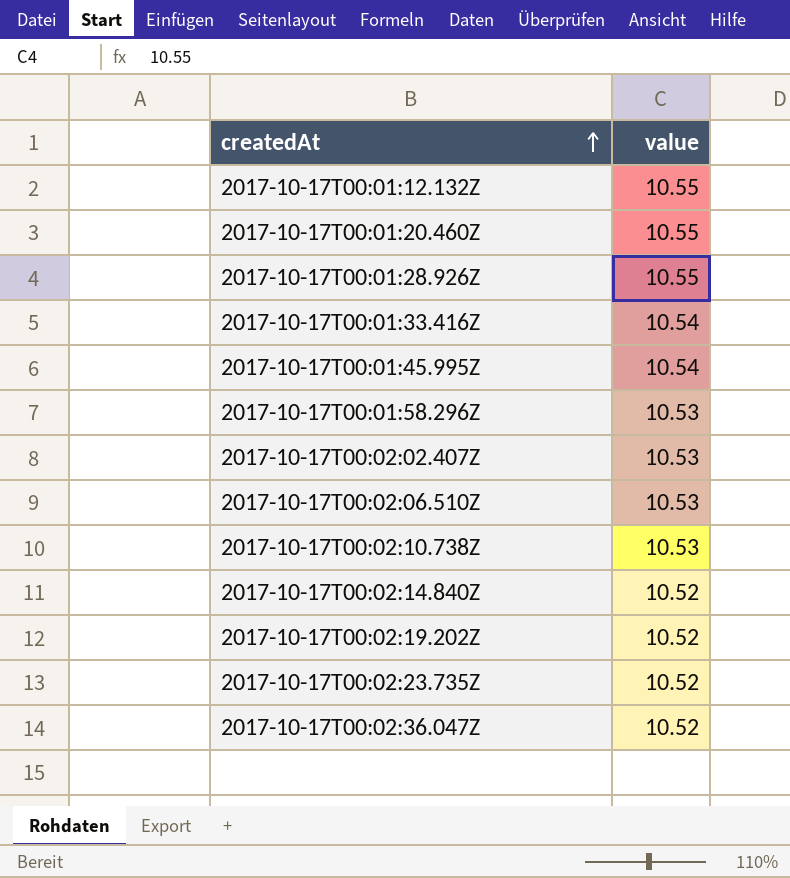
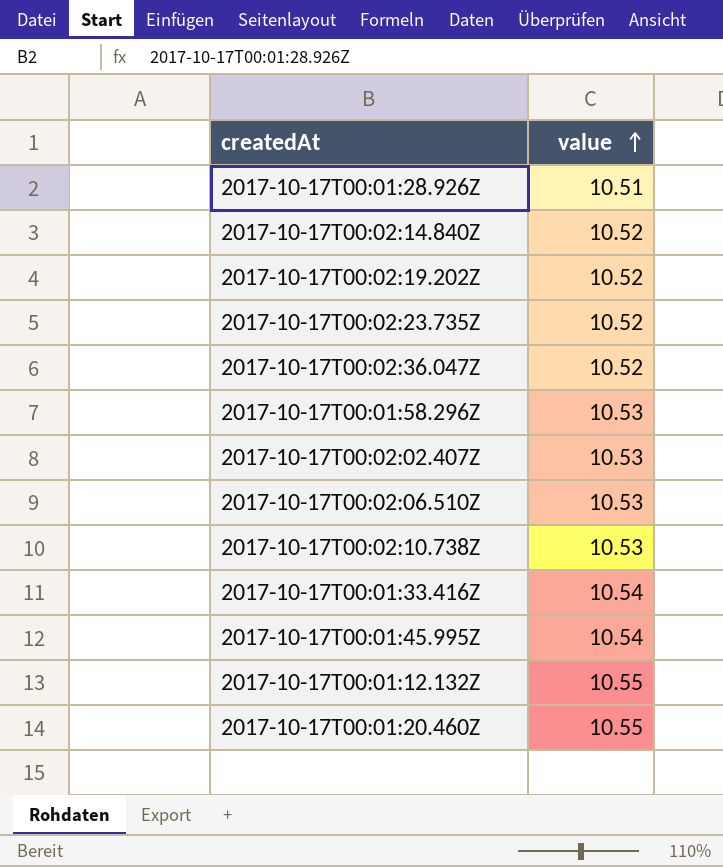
row order: createdAt ascending -> value ascending
2017-10-17T00:01:28.926Z | value: 10.55 -> 10.51

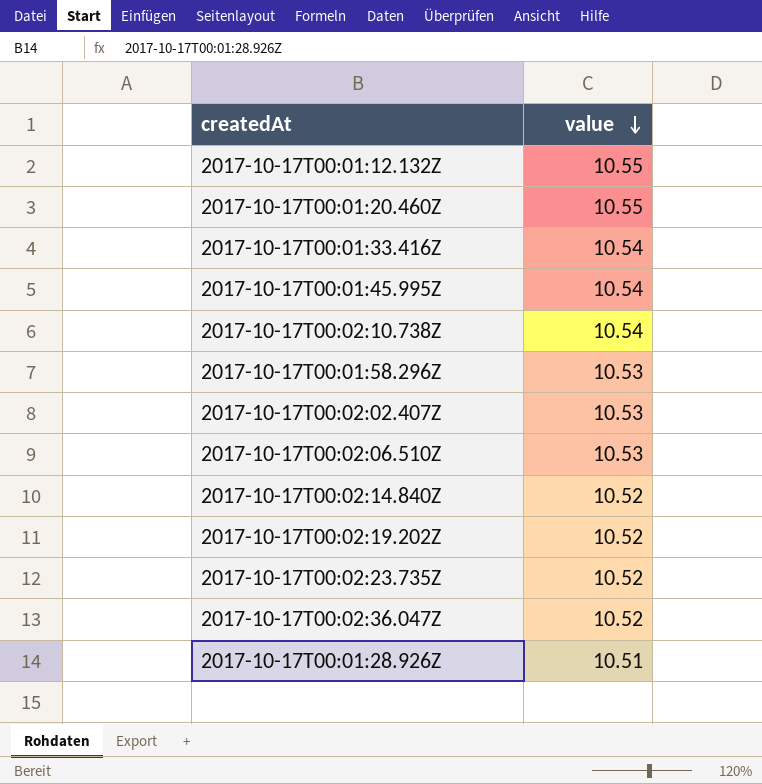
row order: value ascending -> value descending
2017-10-17T00:02:10.738Z | value: 10.53 -> 10.54

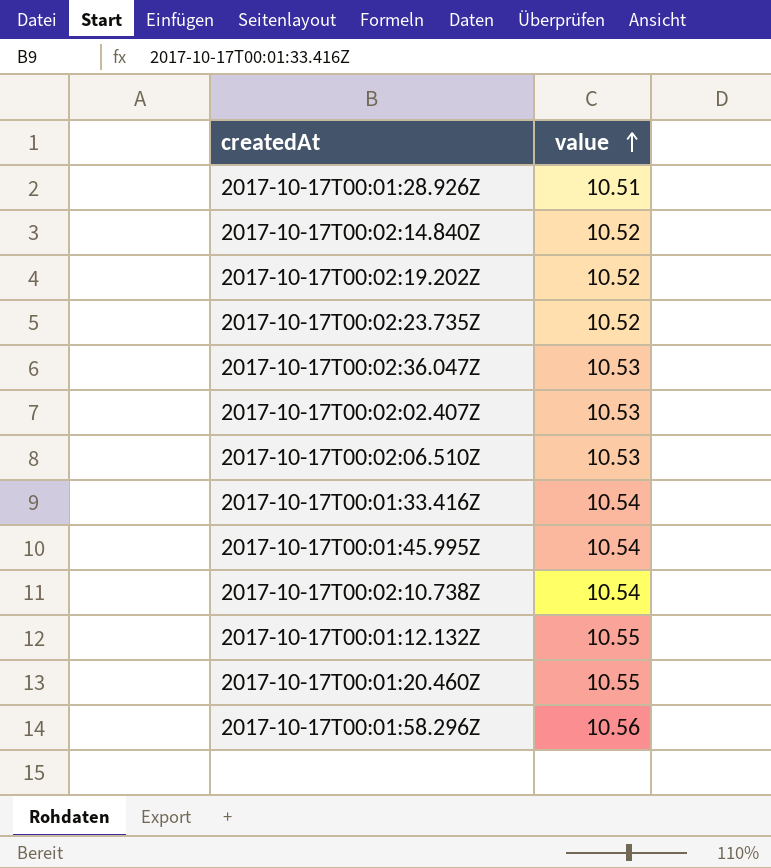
row order: value descending -> value ascending
2017-10-17T00:02:36.047Z | value: 10.52 -> 10.53
2017-10-17T00:01:58.296Z | value: 10.53 -> 10.56

